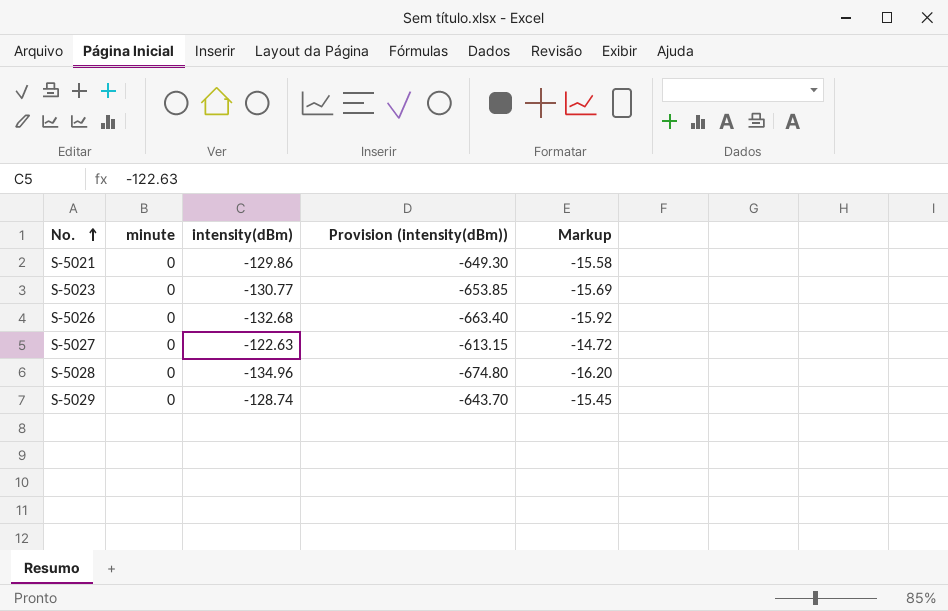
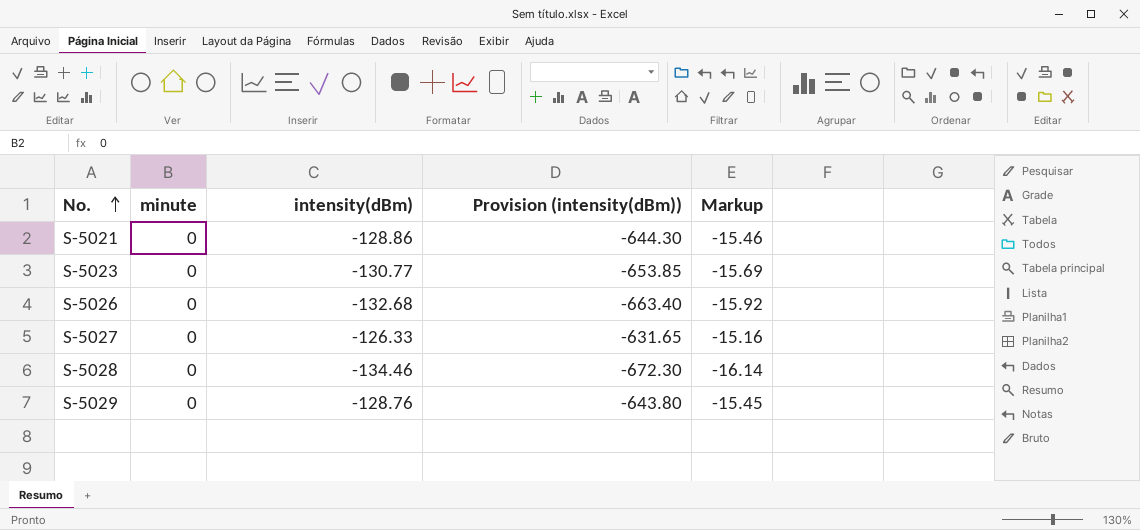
S-5021 | intensity(dBm): -129.86 -> -128.86
S-5021 | Provision (intensity(dBm)): -649.30 -> -644.30
S-5021 | Markup: -15.58 -> -15.46
S-5027 | intensity(dBm): -122.63 -> -126.33
S-5027 | Provision (intensity(dBm)): -613.15 -> -631.65
S-5027 | Markup: -14.72 -> -15.16
S-5028 | intensity(dBm): -134.96 -> -134.46
S-5028 | Provision (intensity(dBm)): -674.80 -> -672.30
S-5028 | Markup: -16.20 -> -16.14
S-5029 | intensity(dBm): -128.74 -> -128.76
S-5029 | Provision (intensity(dBm)): -643.70 -> -643.80

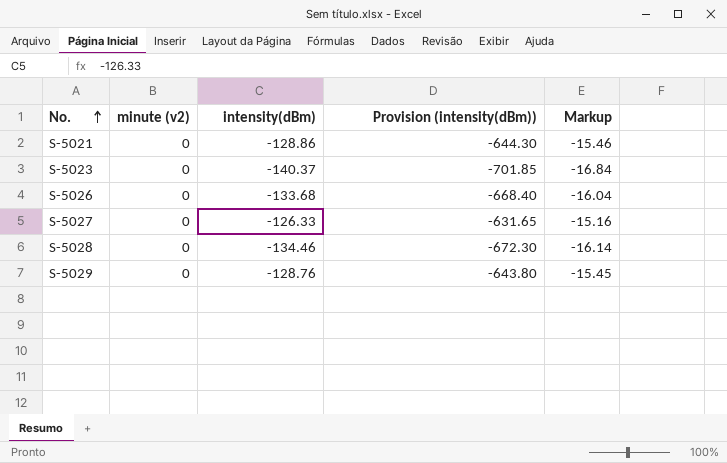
column name: minute -> minute (v2)
S-5023 | intensity(dBm): -130.77 -> -140.37
S-5023 | Provision (intensity(dBm)): -653.85 -> -701.85
S-5023 | Markup: -15.69 -> -16.84
S-5026 | intensity(dBm): -132.68 -> -133.68
S-5026 | Provision (intensity(dBm)): -663.40 -> -668.40
S-5026 | Markup: -15.92 -> -16.04

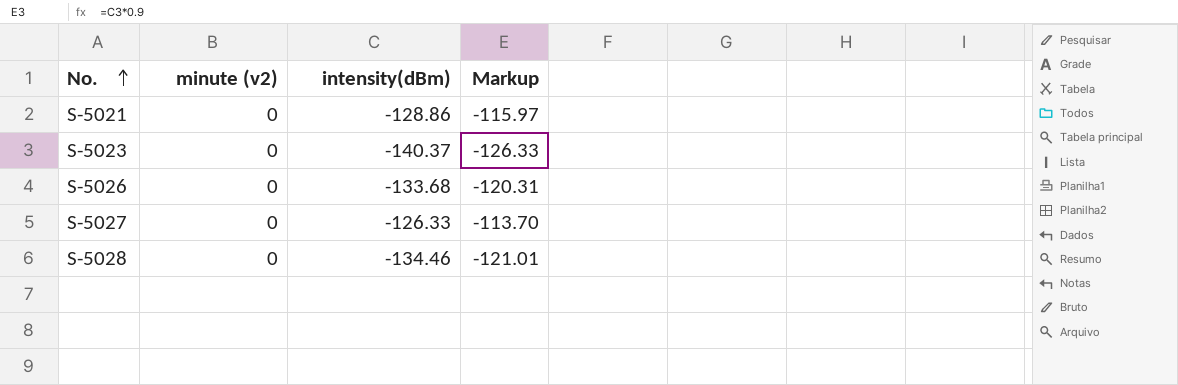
column Provision (intensity(dBm)) | formula: [intensity(dBm)] * 5 -> none
column Markup | formula: [intensity(dBm)] * 0.12 -> [intensity(dBm)] * 0.9
row S-5029: 0 | -128.76 | -643.80 | -15.45 -> none

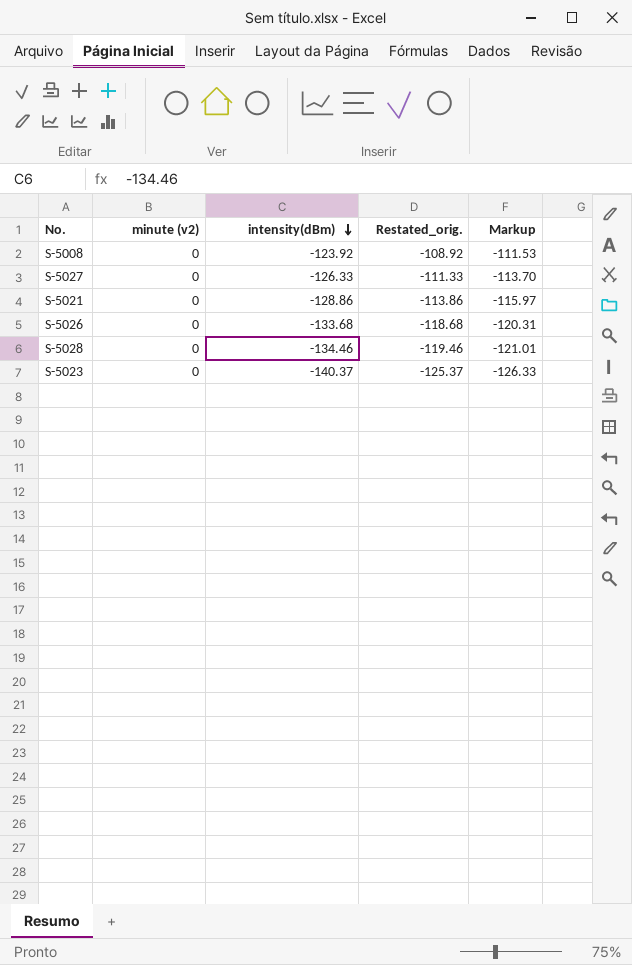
row order: No. ascending -> intensity(dBm) descending
column Restated_orig. | formula: none -> [intensity(dBm)] + 15
row S-5008: none -> 0 | -123.92 | -108.92 | -111.53

